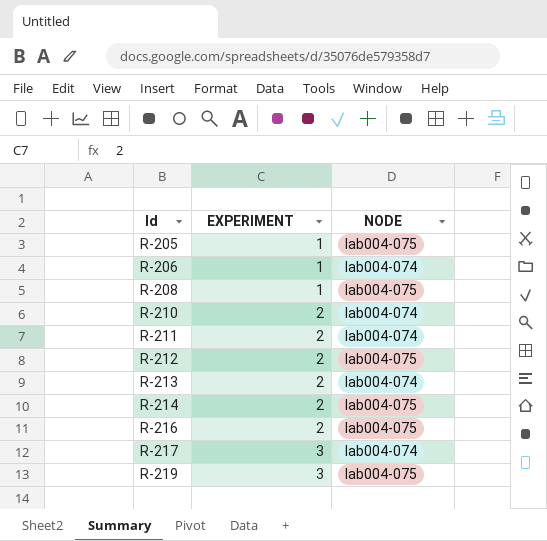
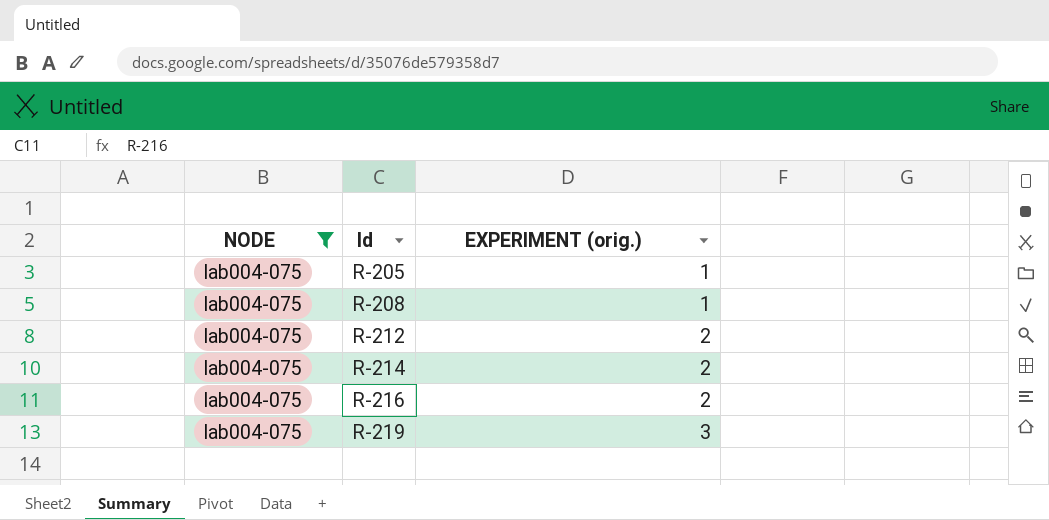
filter: none -> NODE = lab004-075
column NODE | position: 3 -> 1
column name: EXPERIMENT -> EXPERIMENT (orig.)

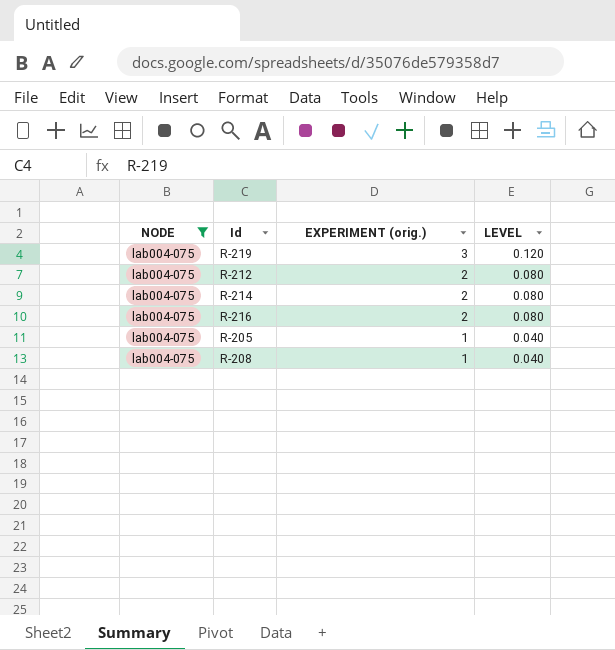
row order: Id ascending -> EXPERIMENT (orig.) descending
column LEVEL | formula: none -> [EXPERIMENT (orig.)] * 0.04

